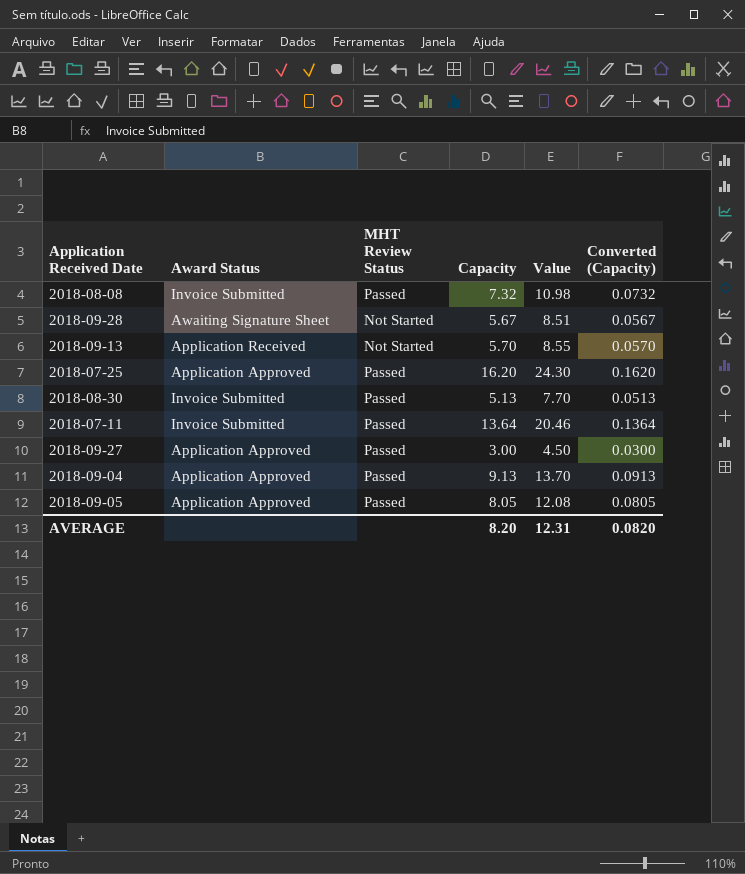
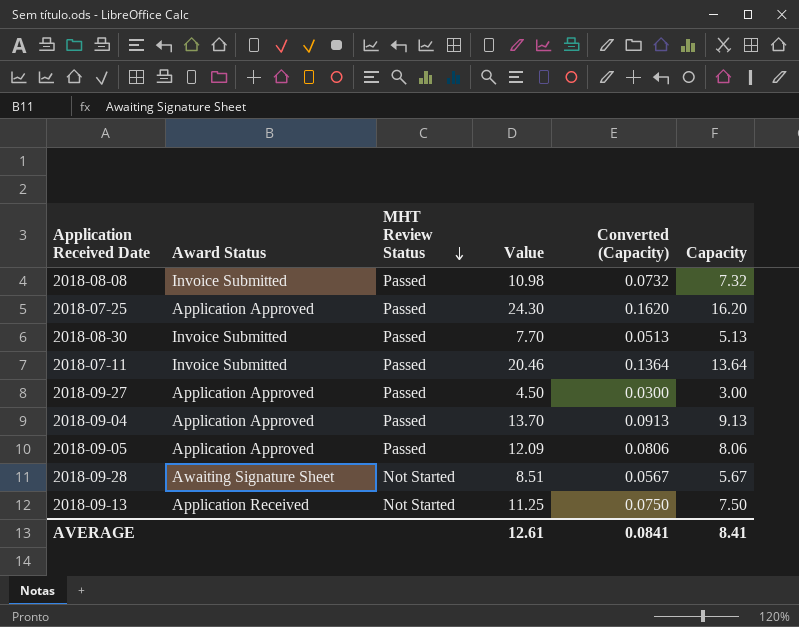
row order: none -> MHT Review Status descending
column Capacity | position: 4 -> 6
2018-09-05 | Value: 12.08 -> 12.09
2018-09-05 | Converted (Capacity): 0.0805 -> 0.0806
2018-09-05 | Capacity: 8.05 -> 8.06
2018-09-13 | Value: 8.55 -> 11.25
2018-09-13 | Converted (Capacity): 0.0570 -> 0.0750
2018-09-13 | Capacity: 5.70 -> 7.50
AVERAGE | Value: 12.31 -> 12.61
AVERAGE | Converted (Capacity): 0.0820 -> 0.0841
AVERAGE | Capacity: 8.20 -> 8.41

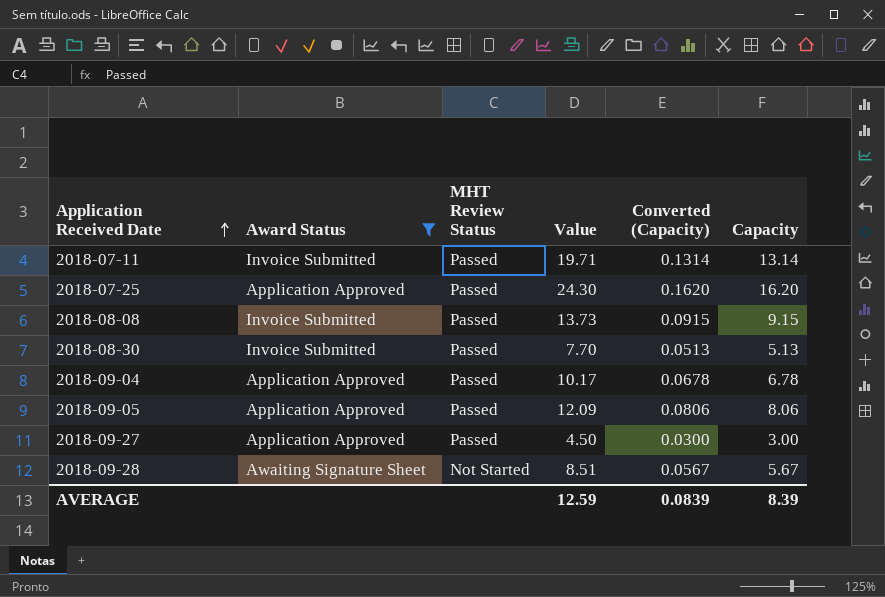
filter: none -> Award Status != Application Received
row order: MHT Review Status descending -> Application Received Date ascending
2018-07-11 | Value: 20.46 -> 19.71
2018-07-11 | Converted (Capacity): 0.1364 -> 0.1314
2018-07-11 | Capacity: 13.64 -> 13.14
2018-08-08 | Value: 10.98 -> 13.73
2018-08-08 | Converted (Capacity): 0.0732 -> 0.0915
2018-08-08 | Capacity: 7.32 -> 9.15
2018-09-04 | Value: 13.70 -> 10.17
2018-09-04 | Converted (Capacity): 0.0913 -> 0.0678
2018-09-04 | Capacity: 9.13 -> 6.78
AVERAGE | Value: 12.61 -> 12.59
AVERAGE | Converted (Capacity): 0.0841 -> 0.0839
AVERAGE | Capacity: 8.41 -> 8.39

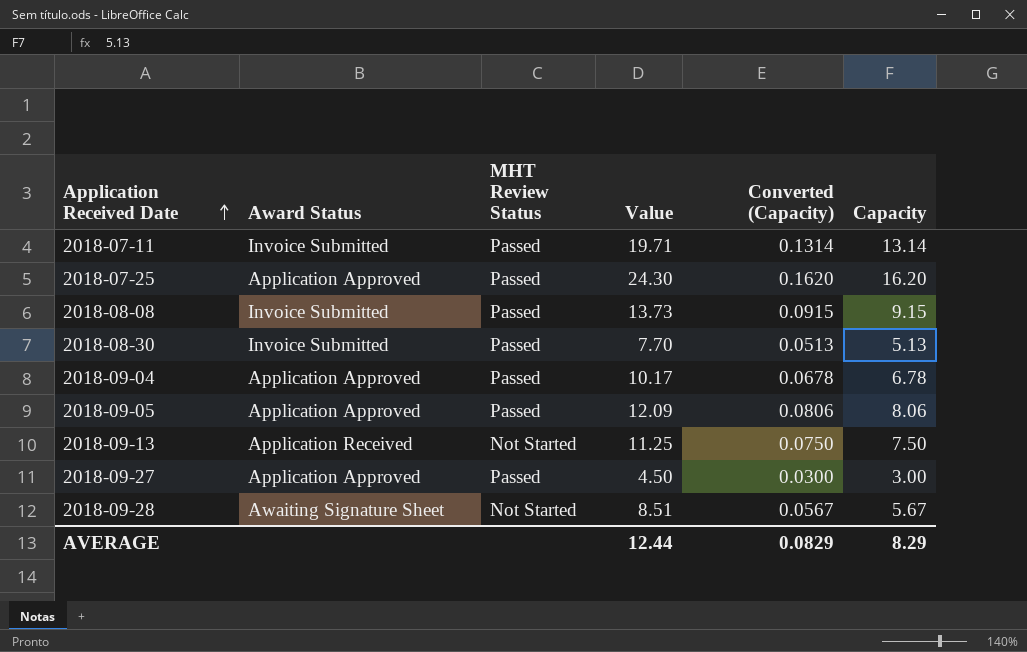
filter: Award Status != Application Received -> none
AVERAGE | Value: 12.59 -> 12.44
AVERAGE | Converted (Capacity): 0.0839 -> 0.0829
AVERAGE | Capacity: 8.39 -> 8.29

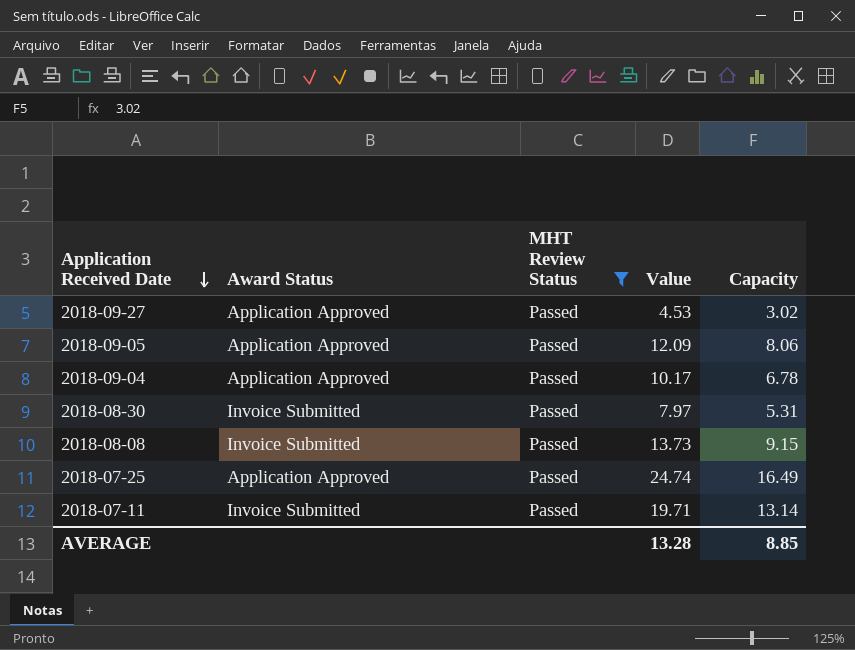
filter: none -> MHT Review Status = Passed
row order: Application Received Date ascending -> Application Received Date descending
column Converted (Capacity) | formula: [Capacity] * 0.01 -> none
2018-09-27 | Value: 4.50 -> 4.53
2018-09-27 | Capacity: 3.00 -> 3.02
2018-08-30 | Value: 7.70 -> 7.97
2018-08-30 | Capacity: 5.13 -> 5.31
2018-07-25 | Value: 24.30 -> 24.74
2018-07-25 | Capacity: 16.20 -> 16.49
AVERAGE | Value: 12.44 -> 13.28
AVERAGE | Capacity: 8.29 -> 8.85

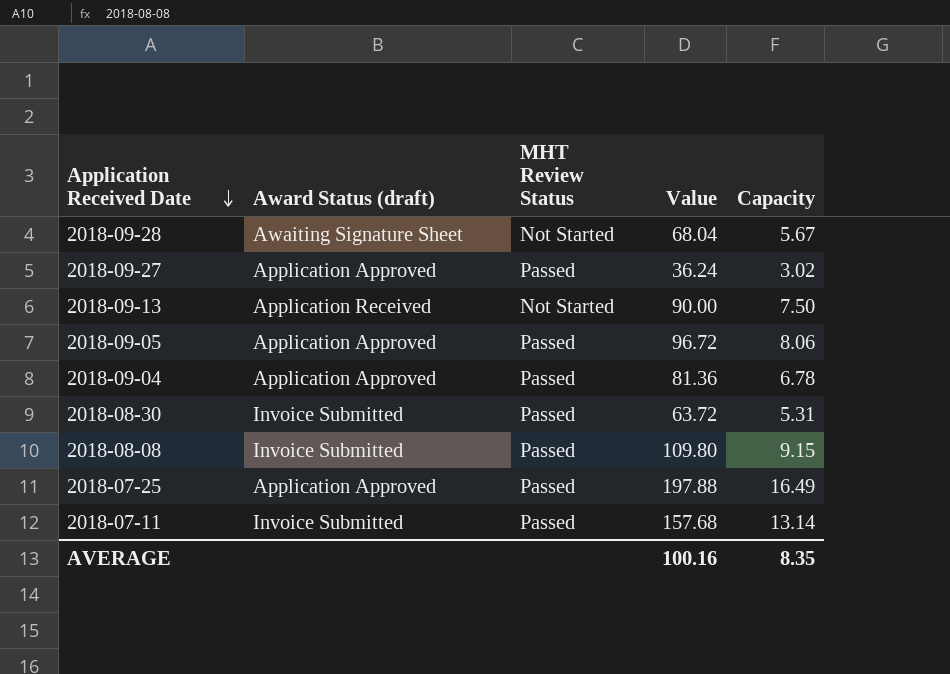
filter: MHT Review Status = Passed -> none
column name: Award Status -> Award Status (draft)
column Value | formula: [Capacity] * 1.5 -> [Capacity] * 12
AVERAGE | Value: 13.28 -> 100.16
AVERAGE | Capacity: 8.85 -> 8.35

